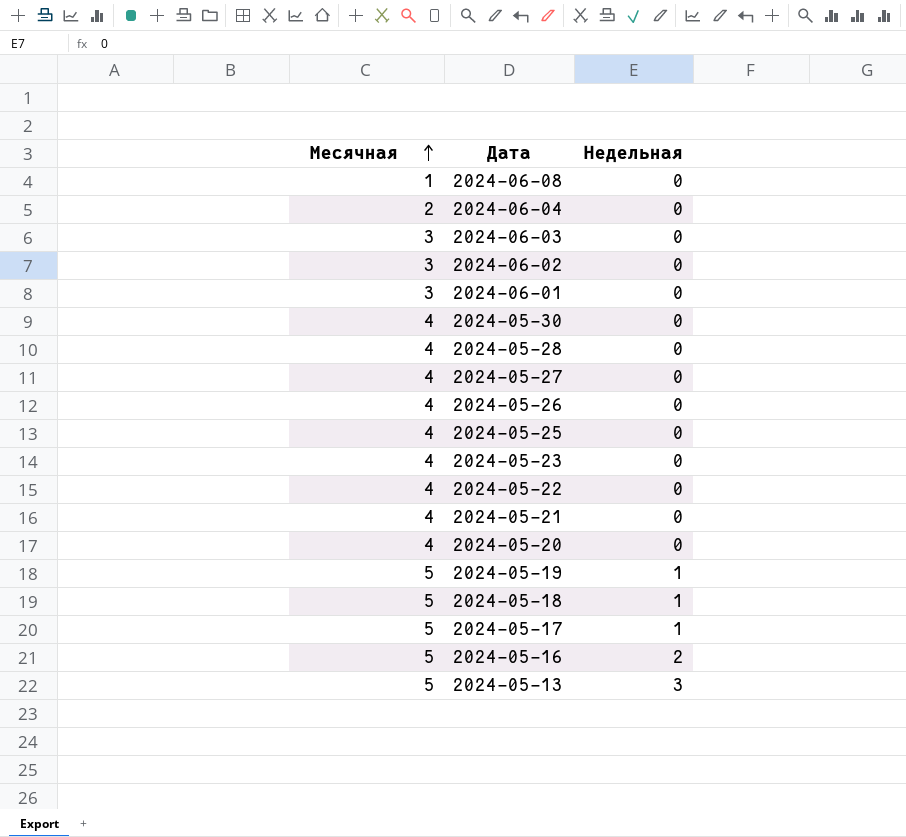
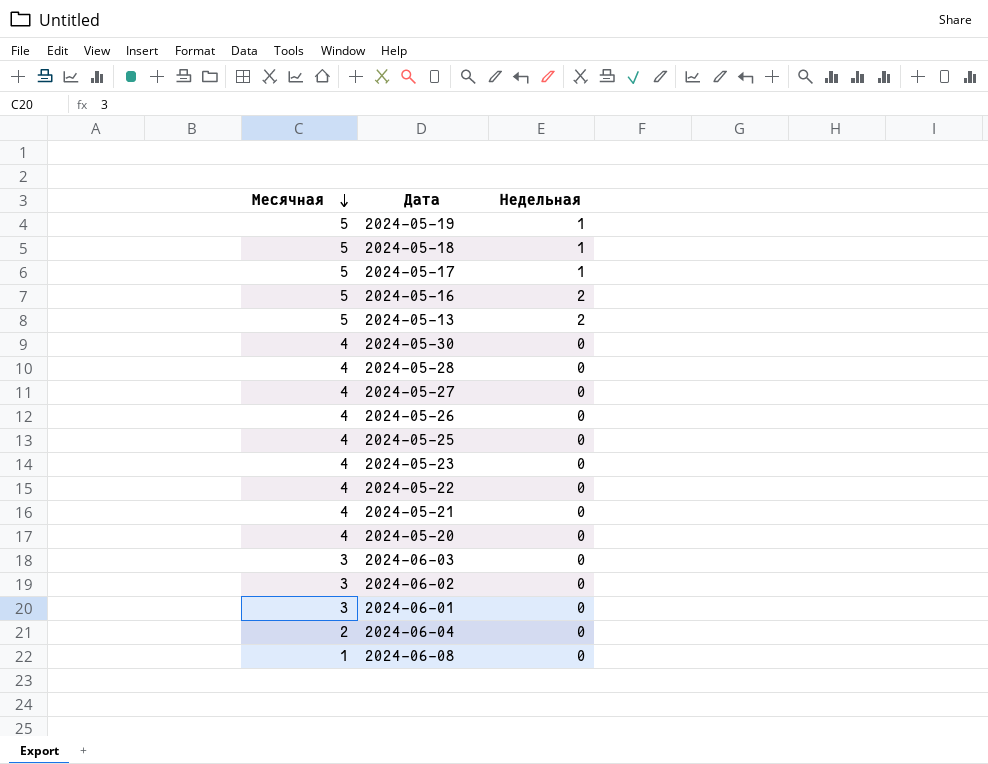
row order: Месячная ascending -> Месячная descending
2024-05-13 | Недельная: 3 -> 2

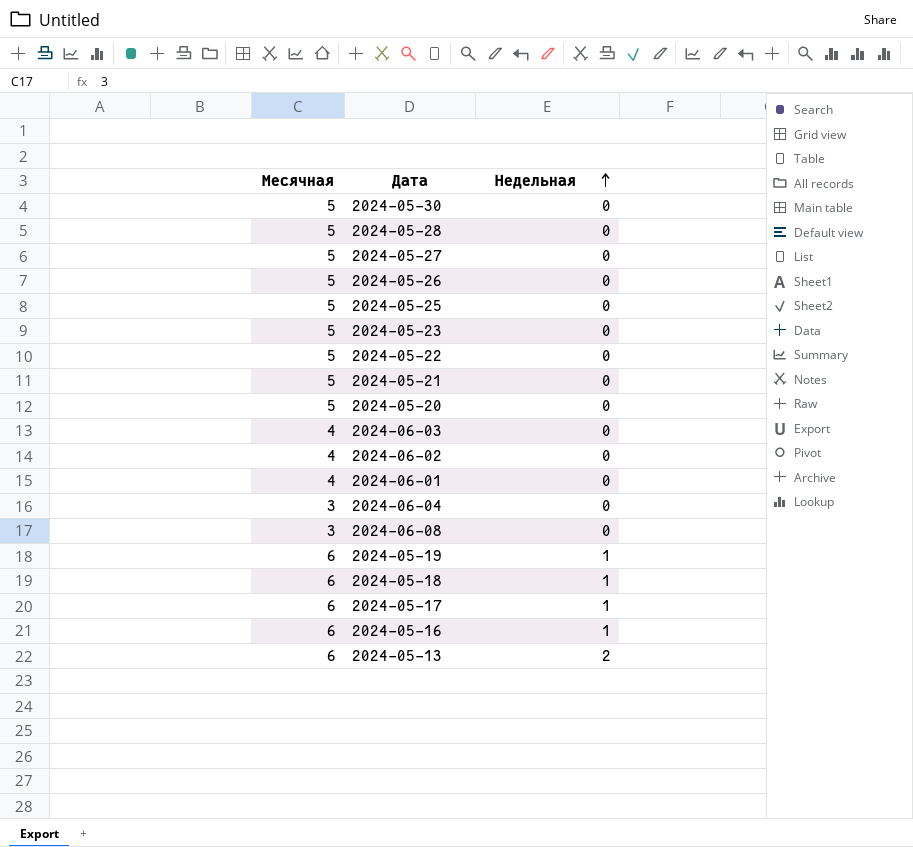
row order: Месячная descending -> Недельная ascending
2024-05-30 | Месячная: 4 -> 5
2024-05-28 | Месячная: 4 -> 5
2024-05-27 | Месячная: 4 -> 5
2024-05-26 | Месячная: 4 -> 5
2024-05-25 | Месячная: 4 -> 5
2024-05-23 | Месячная: 4 -> 5
2024-05-22 | Месячная: 4 -> 5
2024-05-21 | Месячная: 4 -> 5
2024-05-20 | Месячная: 4 -> 5
2024-06-03 | Месячная: 3 -> 4
2024-06-02 | Месячная: 3 -> 4
2024-06-01 | Месячная: 3 -> 4
2024-06-04 | Месячная: 2 -> 3
2024-06-08 | Месячная: 1 -> 3
2024-05-19 | Месячная: 5 -> 6
2024-05-18 | Месячная: 5 -> 6
2024-05-17 | Месячная: 5 -> 6
2024-05-16 | Месячная: 5 -> 6
2024-05-16 | Недельная: 2 -> 1
2024-05-13 | Месячная: 5 -> 6

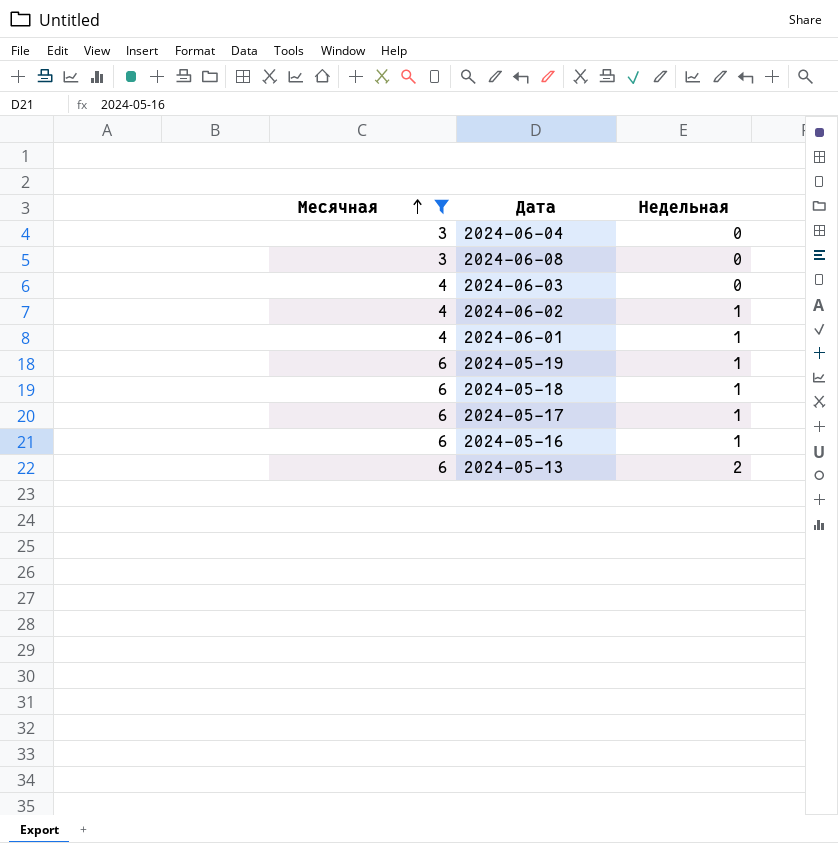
filter: none -> Месячная != 5
row order: Недельная ascending -> Месячная ascending
2024-06-02 | Недельная: 0 -> 1
2024-06-01 | Недельная: 0 -> 1

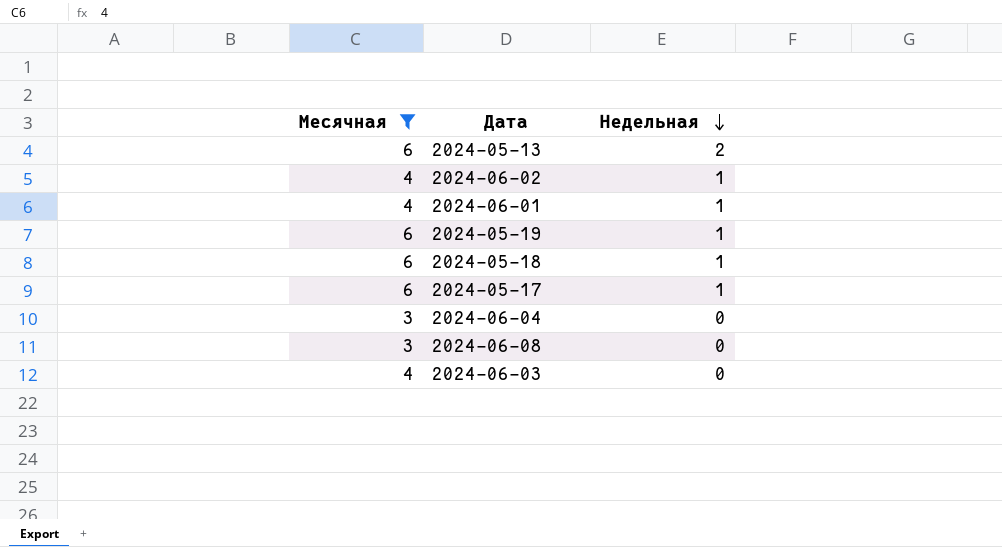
row order: Месячная ascending -> Недельная descending
row 2024-05-16: 6 | 1 -> none

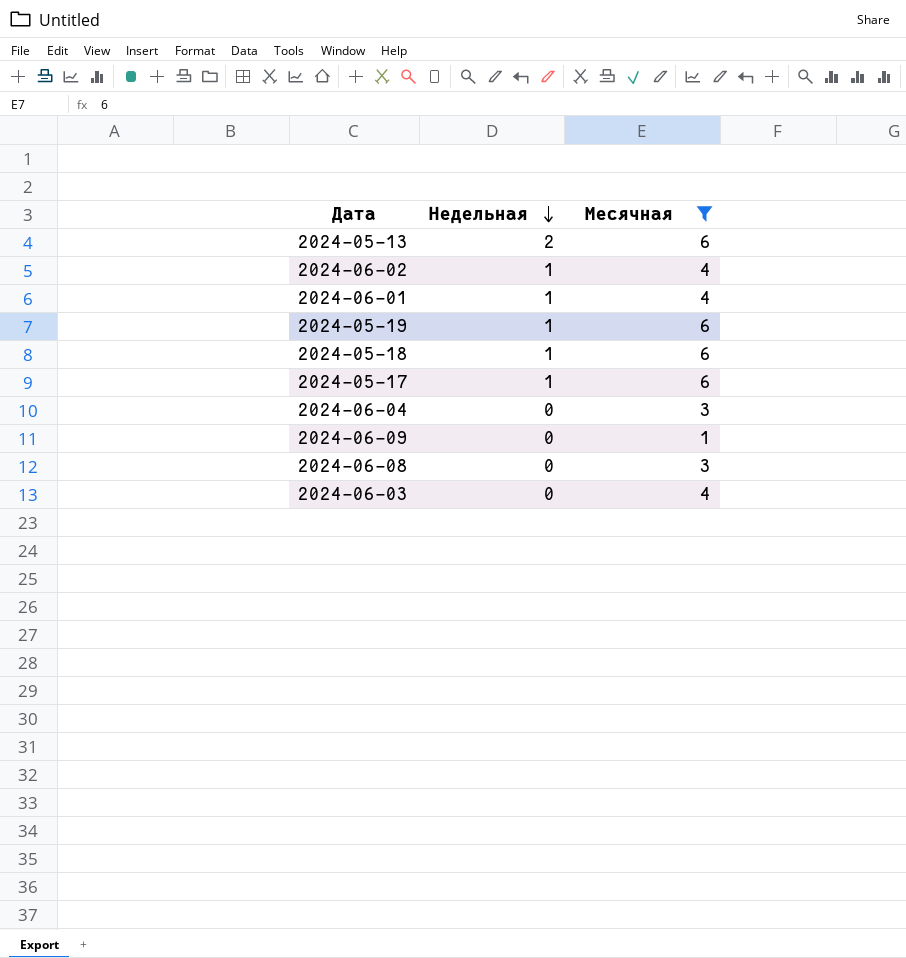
column Месячная | position: 1 -> 3
row 2024-06-09: none -> 0 | 1

